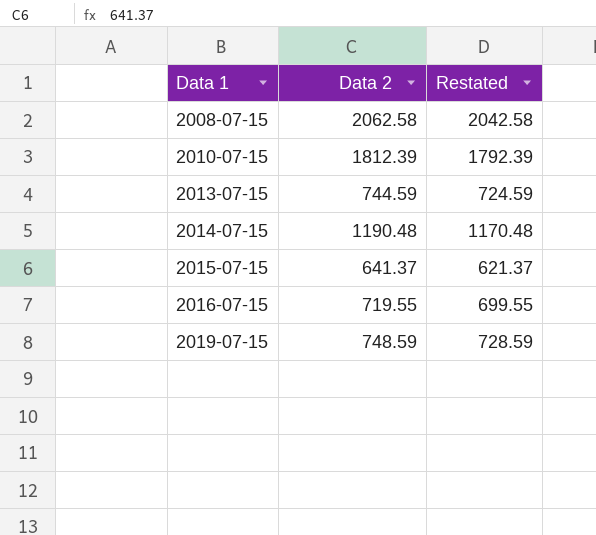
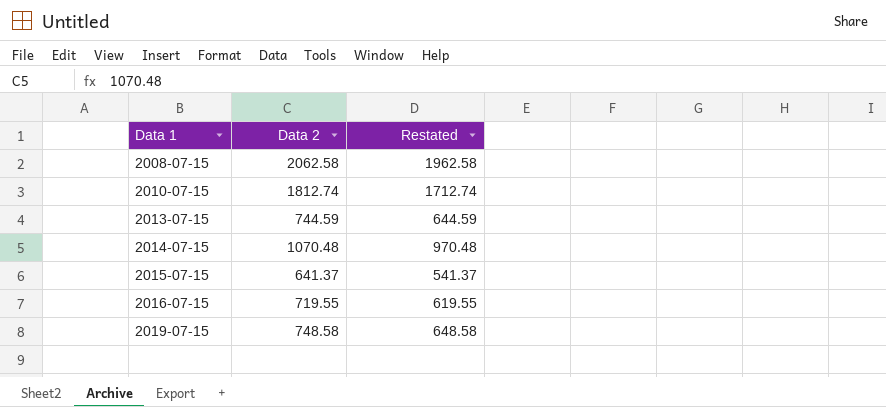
column Restated | formula: [Data 2] - 20 -> [Data 2] - 100
2010-07-15 | Data 2: 1812.39 -> 1812.74
2014-07-15 | Data 2: 1190.48 -> 1070.48
2019-07-15 | Data 2: 748.59 -> 748.58

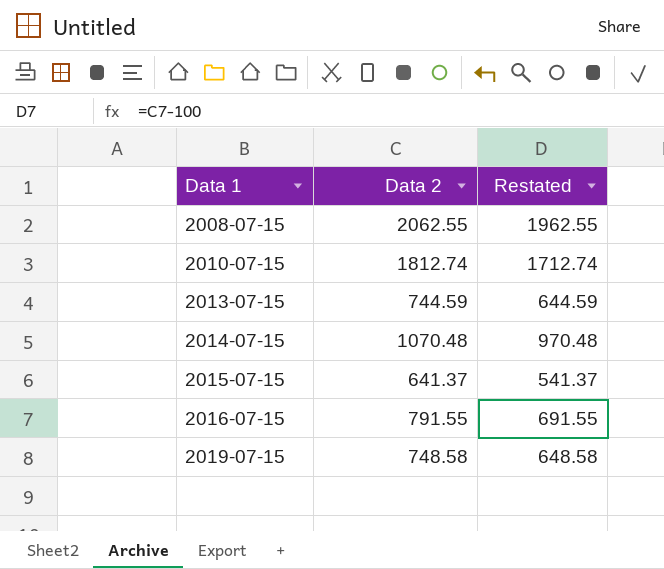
2008-07-15 | Data 2: 2062.58 -> 2062.55
2008-07-15 | Restated: 1962.58 -> 1962.55
2016-07-15 | Data 2: 719.55 -> 791.55
2016-07-15 | Restated: 619.55 -> 691.55

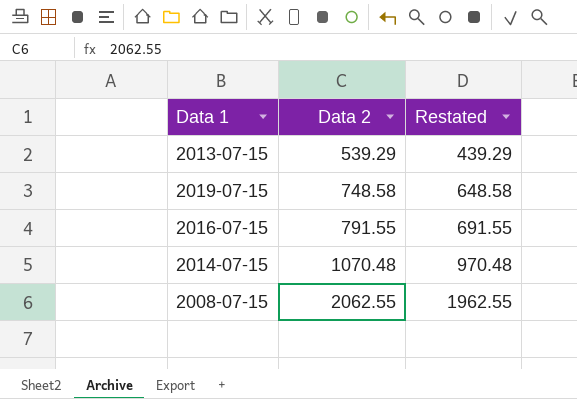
row order: Data 1 ascending -> Data 2 ascending
row 2010-07-15: 1812.74 | 1712.74 -> none
row 2015-07-15: 641.37 | 541.37 -> none
2013-07-15 | Data 2: 744.59 -> 539.29
2013-07-15 | Restated: 644.59 -> 439.29

